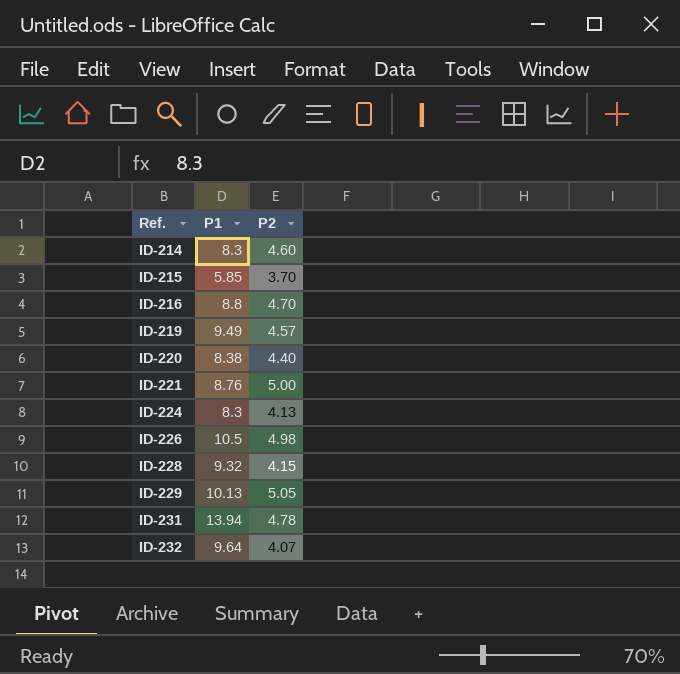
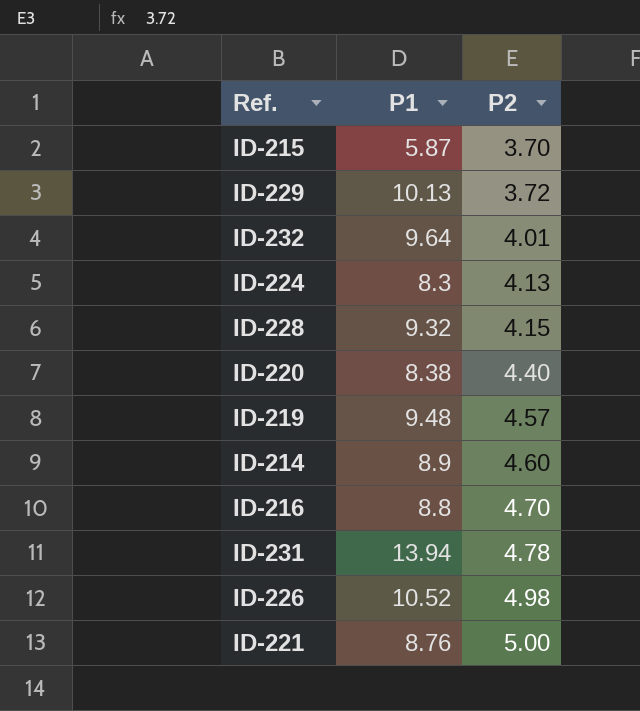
row order: Ref. ascending -> P2 ascending
ID-215 | P1: 5.85 -> 5.87
ID-229 | P2: 5.05 -> 3.72
ID-232 | P2: 4.07 -> 4.01
ID-219 | P1: 9.49 -> 9.48
ID-214 | P1: 8.3 -> 8.9
ID-226 | P1: 10.5 -> 10.52

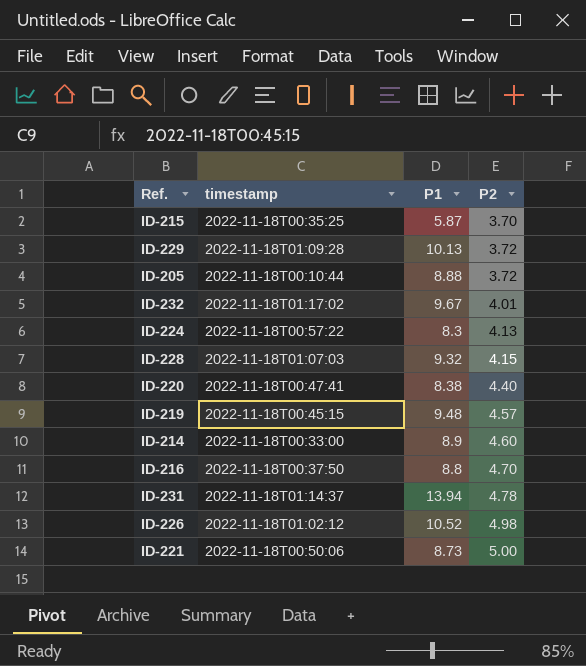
column timestamp | position: none -> 2
row ID-205: none -> 2022-11-18T00:10:44 | 8.88 | 3.72
ID-232 | P1: 9.64 -> 9.67
ID-221 | P1: 8.76 -> 8.73

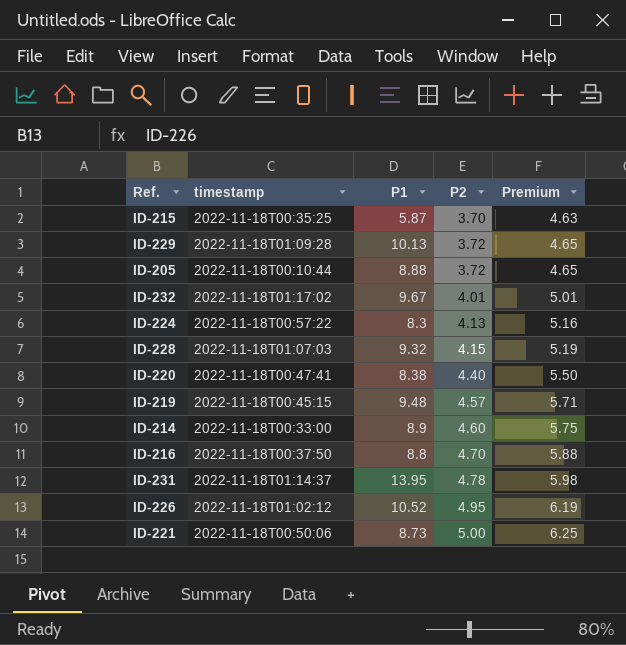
column Premium | formula: none -> [P2] * 1.25
ID-231 | P1: 13.94 -> 13.95
ID-226 | P2: 4.98 -> 4.95

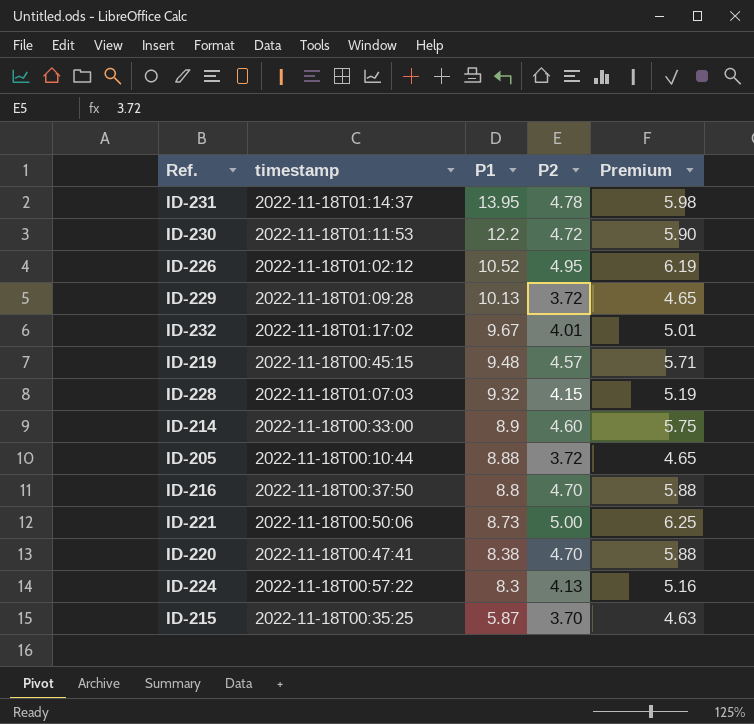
row order: P2 ascending -> P1 descending
row ID-230: none -> 2022-11-18T01:11:53 | 12.2 | 4.72 | 5.90
ID-220 | P2: 4.40 -> 4.70
ID-220 | Premium: 5.50 -> 5.88

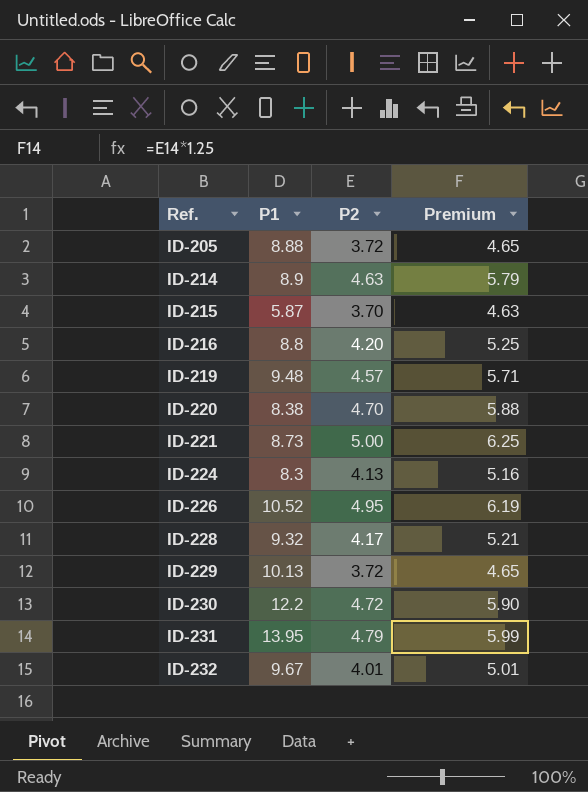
row order: P1 descending -> Ref. ascending
column timestamp | position: 2 -> none
ID-214 | P2: 4.60 -> 4.63
ID-214 | Premium: 5.75 -> 5.79
ID-216 | P2: 4.70 -> 4.20
ID-216 | Premium: 5.88 -> 5.25
ID-228 | P2: 4.15 -> 4.17
ID-228 | Premium: 5.19 -> 5.21
ID-231 | P2: 4.78 -> 4.79
ID-231 | Premium: 5.98 -> 5.99

